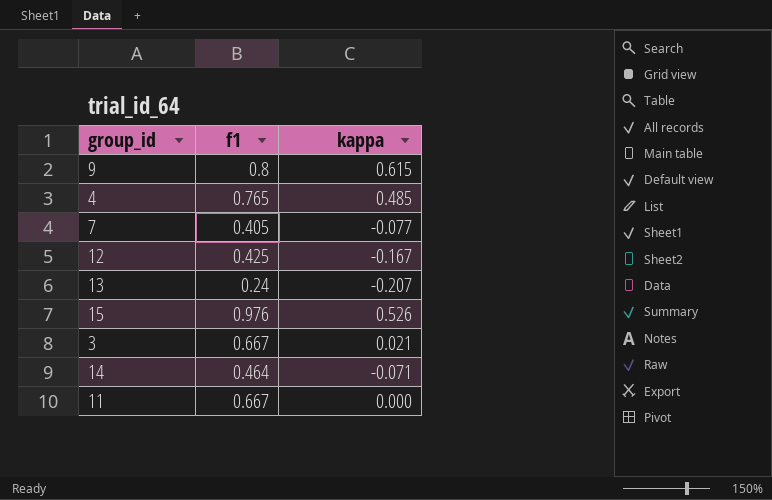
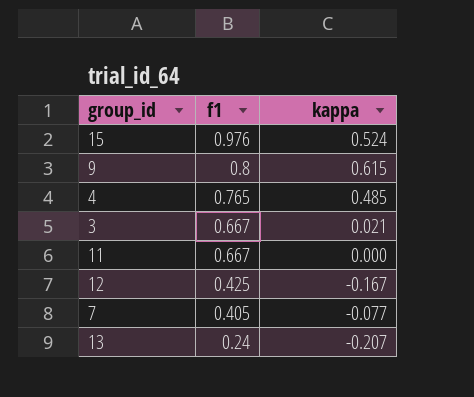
row order: none -> f1 descending
row 14: 0.464 | -0.071 -> none
15 | kappa: 0.526 -> 0.524

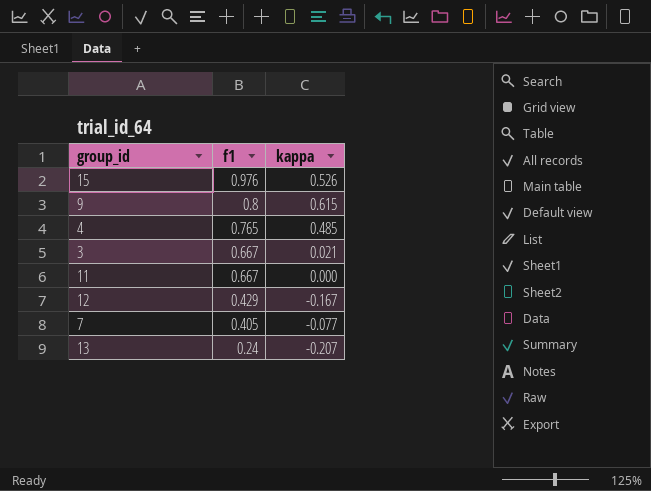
15 | kappa: 0.524 -> 0.526
12 | f1: 0.425 -> 0.429

